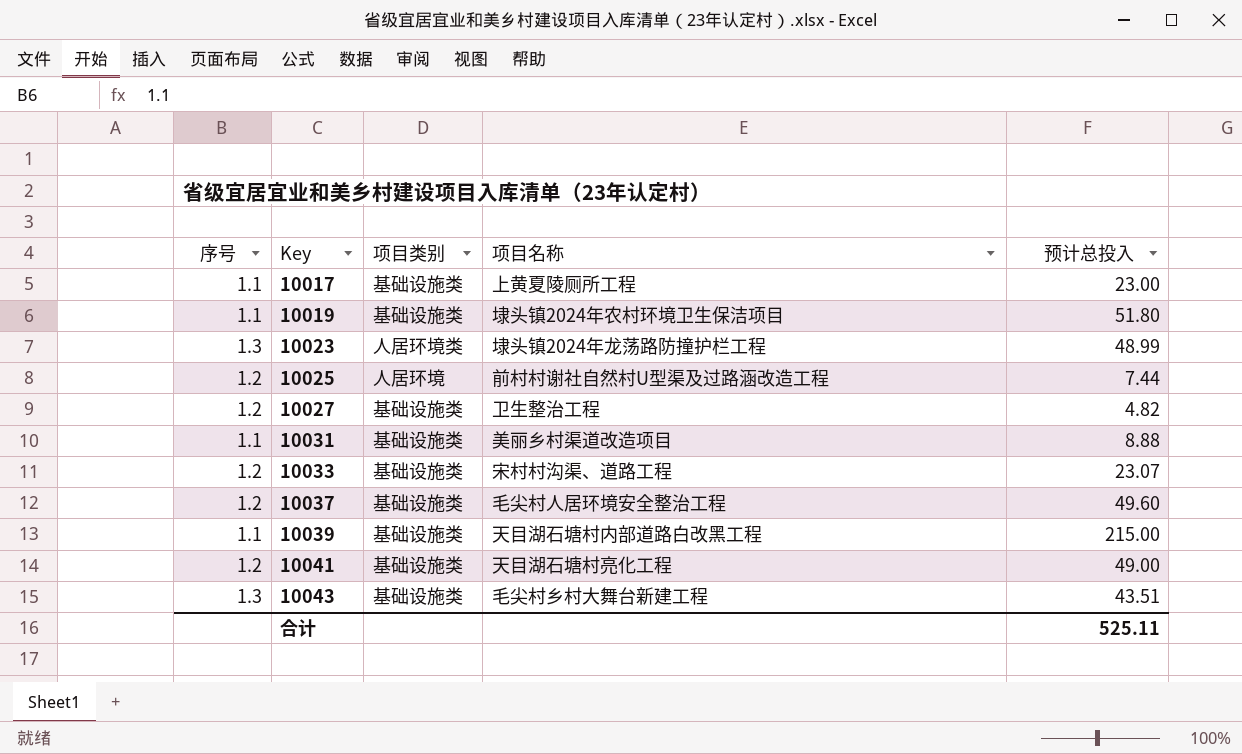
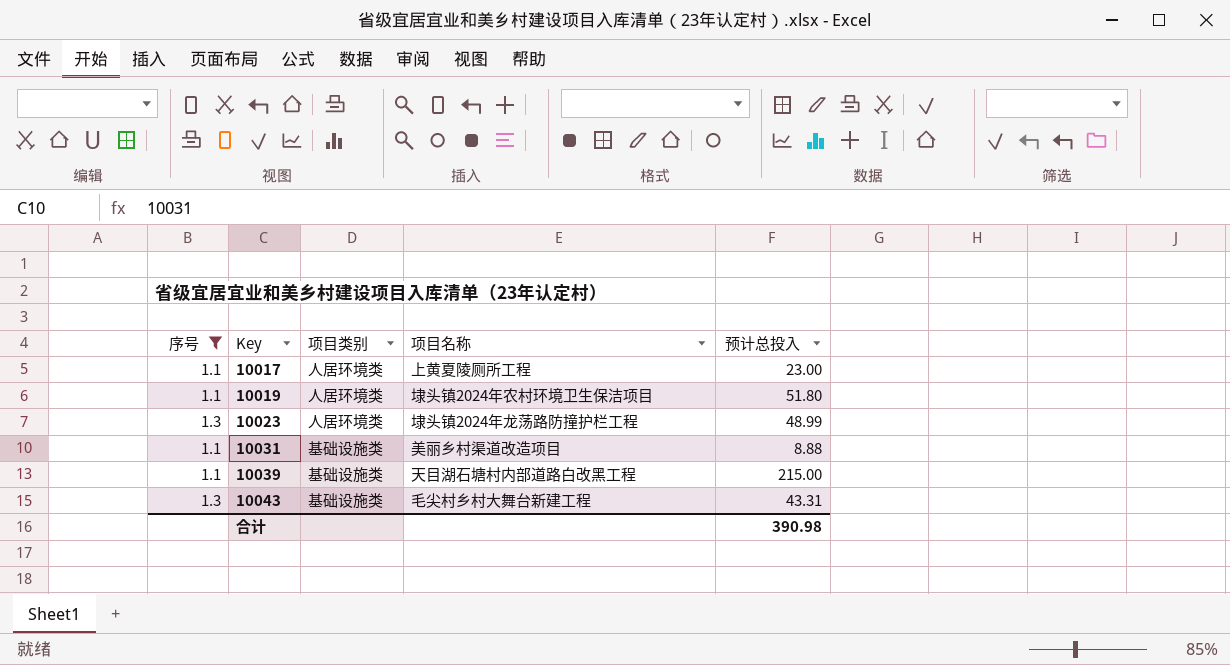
filter: none -> 序号 != 1.2
10017 | 项目类别: 基础设施类 -> 人居环境类
10019 | 项目类别: 基础设施类 -> 人居环境类
10043 | 预计总投入: 43.51 -> 43.31
合计 | 预计总投入: 525.11 -> 390.98

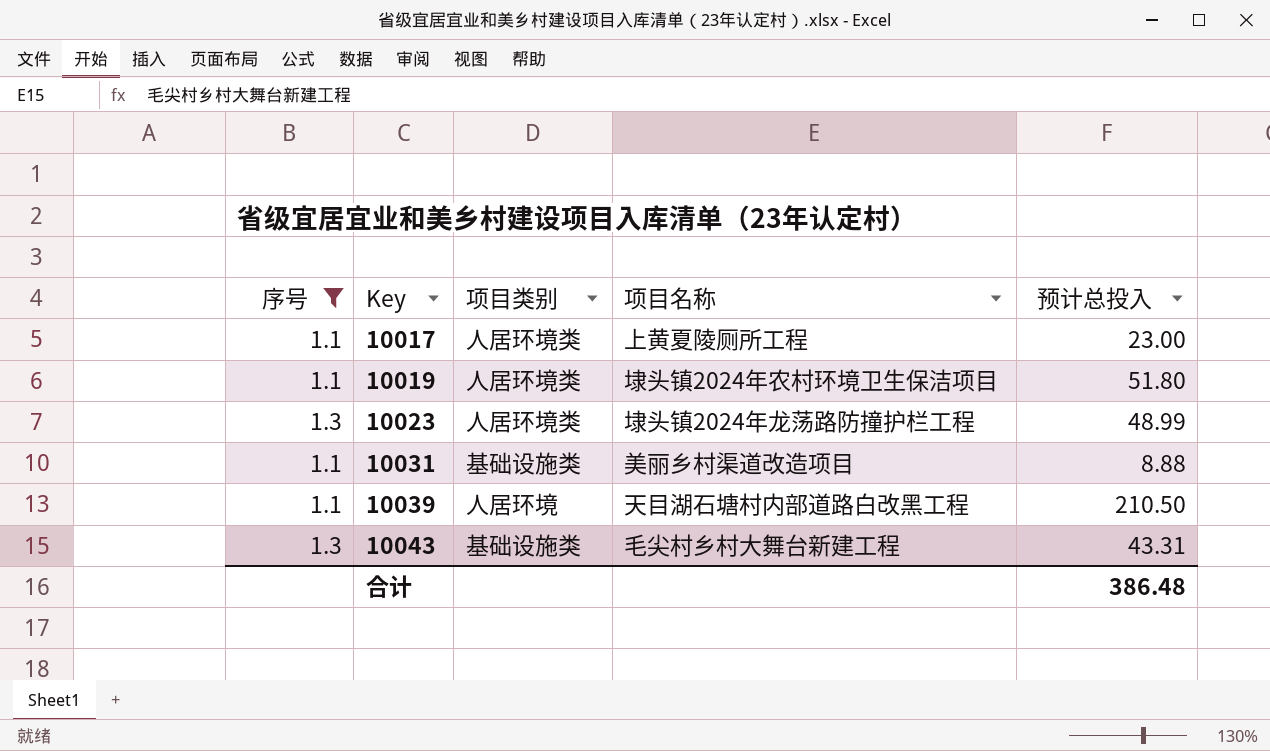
10039 | 项目类别: 基础设施类 -> 人居环境
10039 | 预计总投入: 215.00 -> 210.50
合计 | 预计总投入: 390.98 -> 386.48

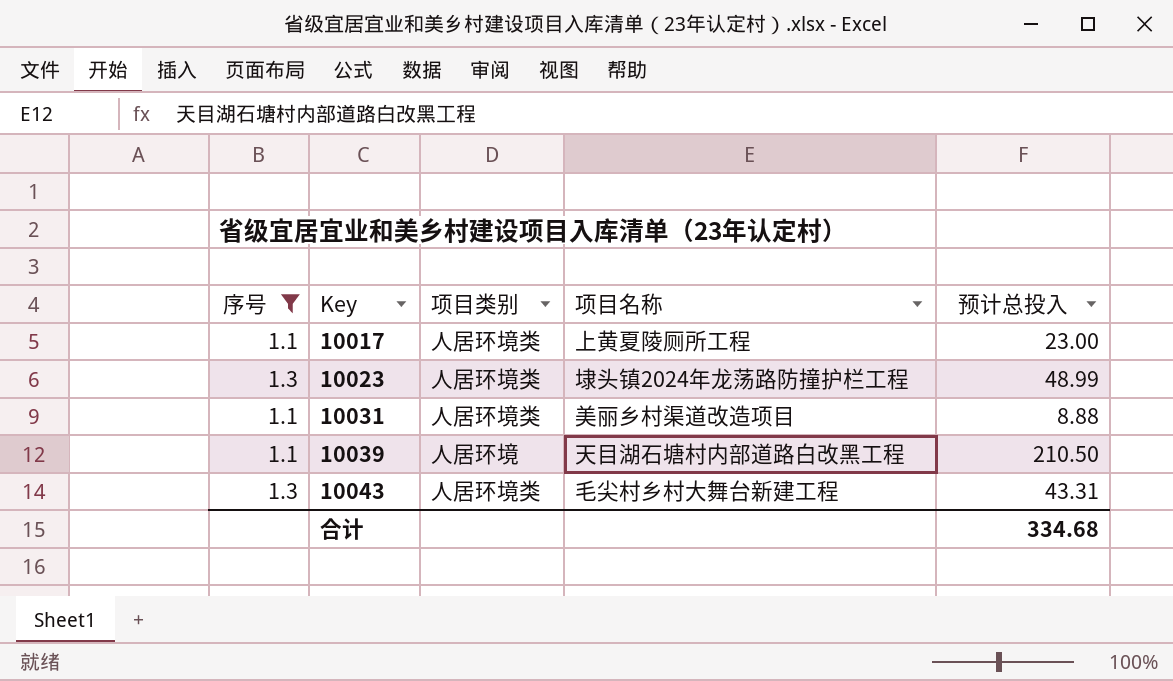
row 10019: 1.1 | 人居环境类 | 埭头镇2024年农村环境卫生保洁项目 | 51.80 -> none
10031 | 项目类别: 基础设施类 -> 人居环境类
10043 | 项目类别: 基础设施类 -> 人居环境类
合计 | 预计总投入: 386.48 -> 334.68

